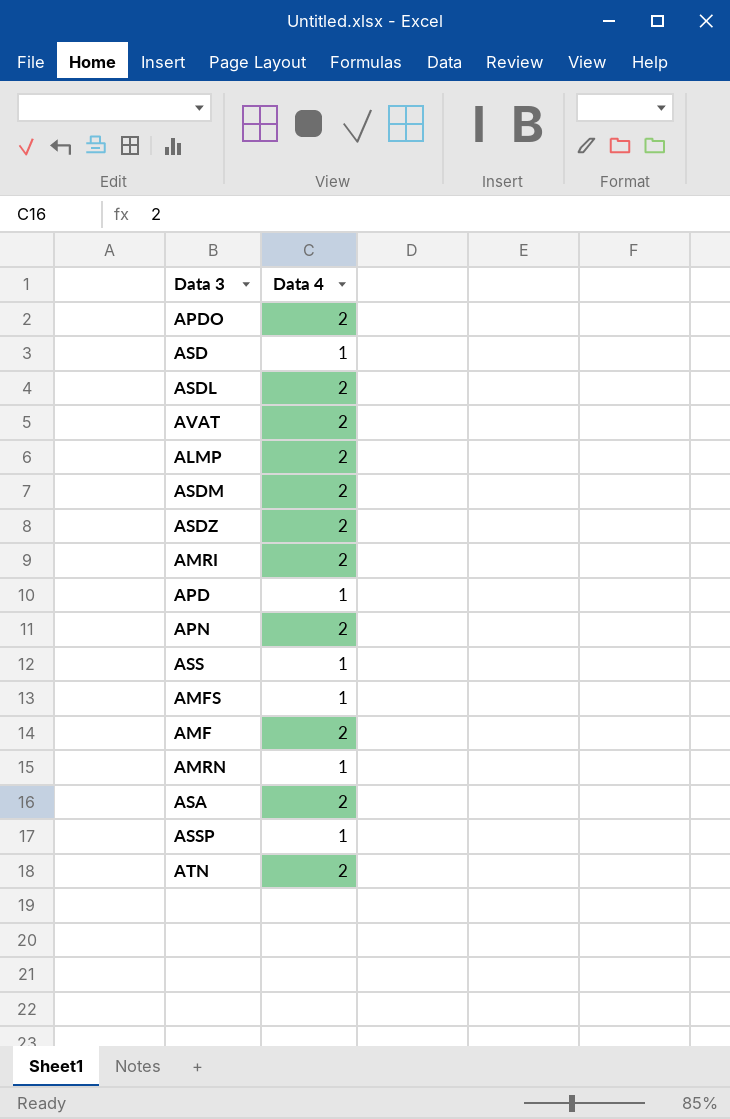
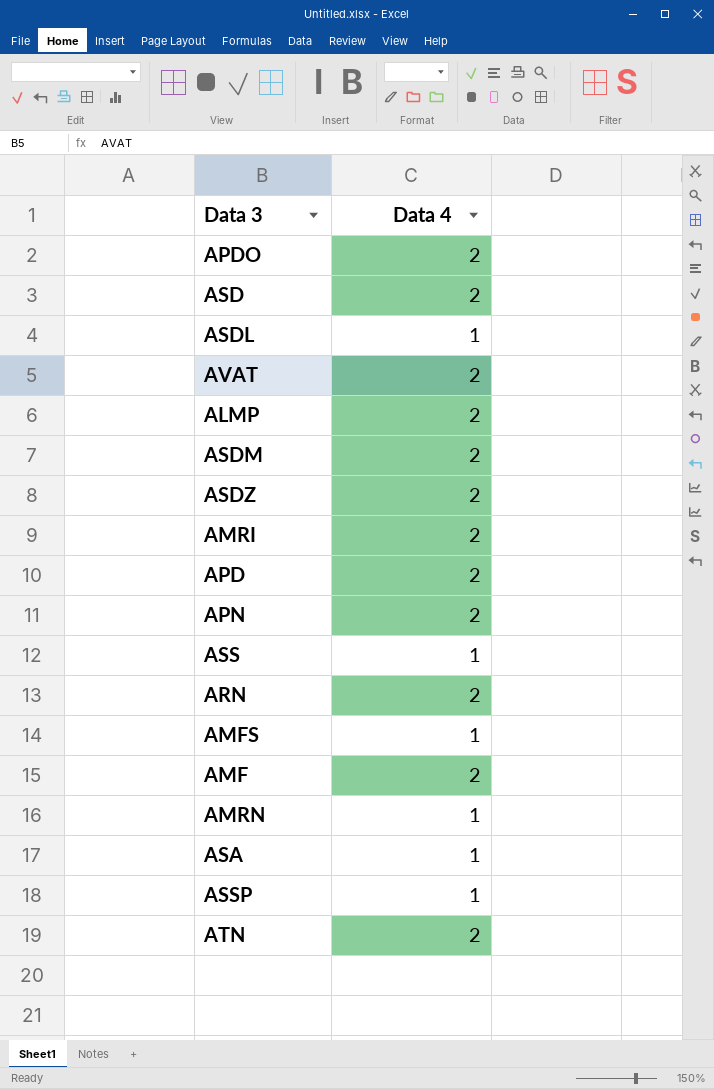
ASD | Data 4: 1 -> 2
ASDL | Data 4: 2 -> 1
APD | Data 4: 1 -> 2
row ARN: none -> 2
ASA | Data 4: 2 -> 1

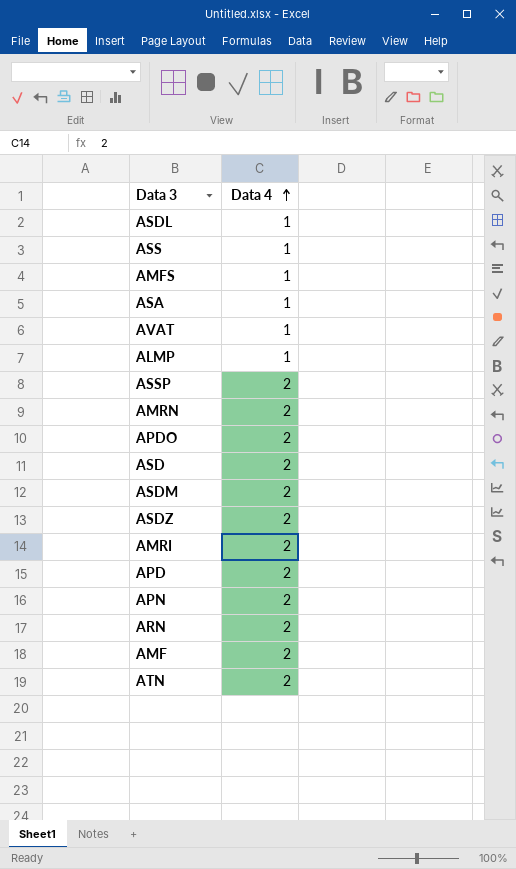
row order: none -> Data 4 ascending
AVAT | Data 4: 2 -> 1
ALMP | Data 4: 2 -> 1
ASSP | Data 4: 1 -> 2
AMRN | Data 4: 1 -> 2

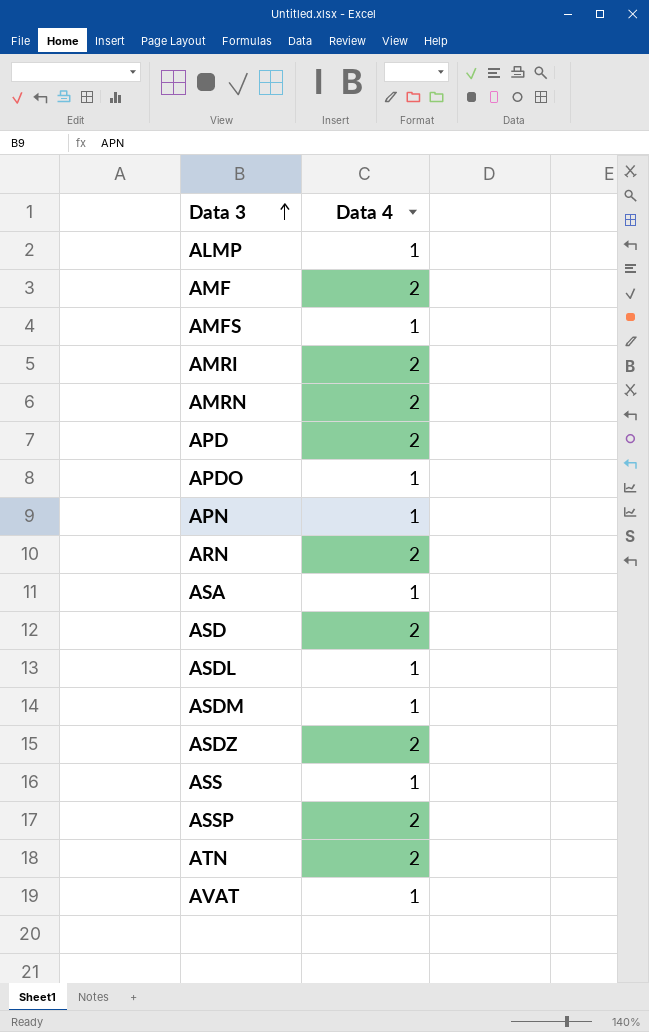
row order: Data 4 ascending -> Data 3 ascending
APDO | Data 4: 2 -> 1
APN | Data 4: 2 -> 1
ASDM | Data 4: 2 -> 1

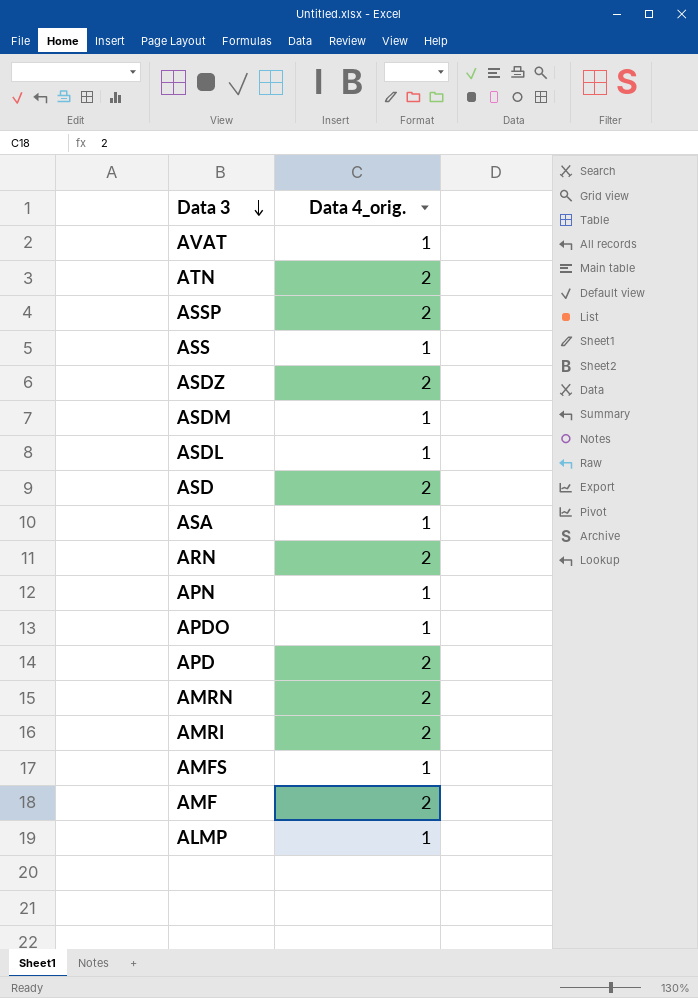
row order: Data 3 ascending -> Data 3 descending
column name: Data 4 -> Data 4_orig.

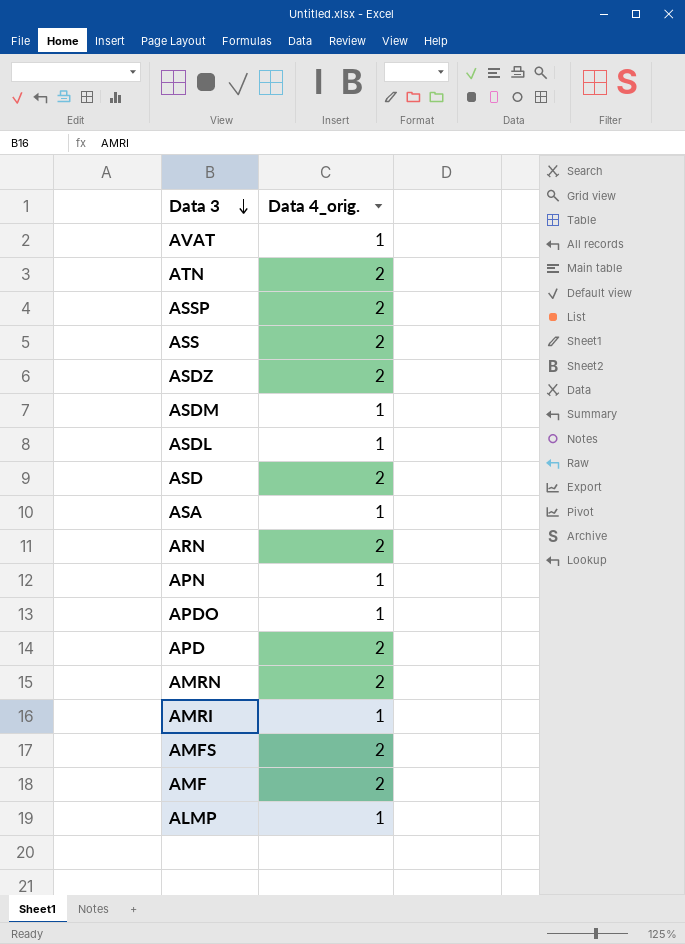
ASS | Data 4_orig.: 1 -> 2
AMRI | Data 4_orig.: 2 -> 1
AMFS | Data 4_orig.: 1 -> 2

